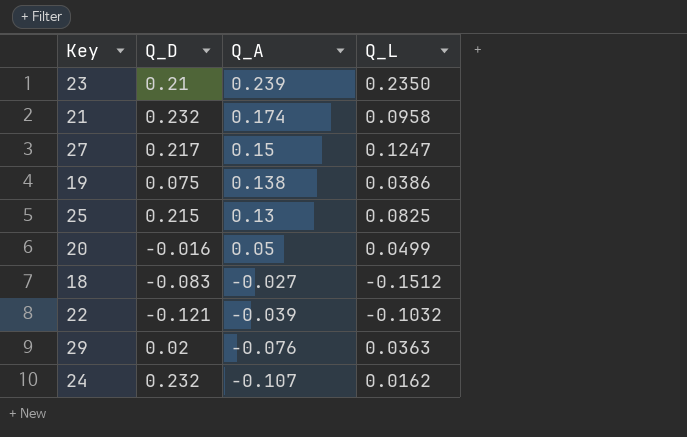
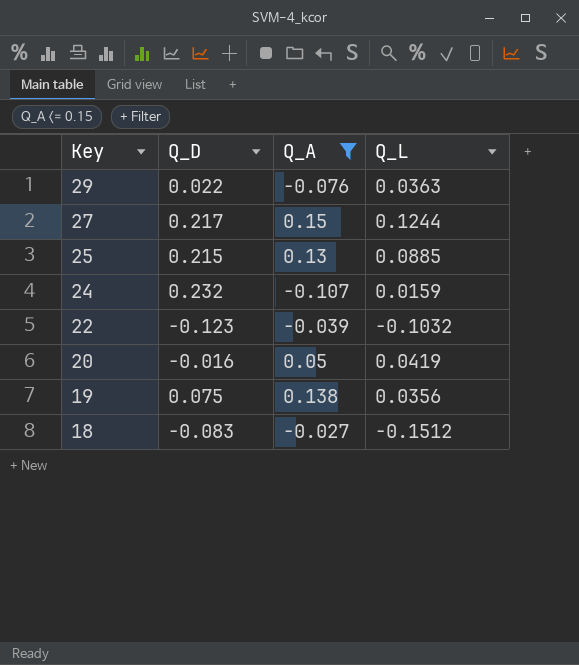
filter: none -> Q_A <= 0.15
row order: Q_A descending -> Key descending
29 | Q_D: 0.02 -> 0.022
27 | Q_L: 0.1247 -> 0.1244
25 | Q_L: 0.0825 -> 0.0885
24 | Q_L: 0.0162 -> 0.0159
22 | Q_D: -0.121 -> -0.123
20 | Q_L: 0.0499 -> 0.0419
19 | Q_L: 0.0386 -> 0.0356

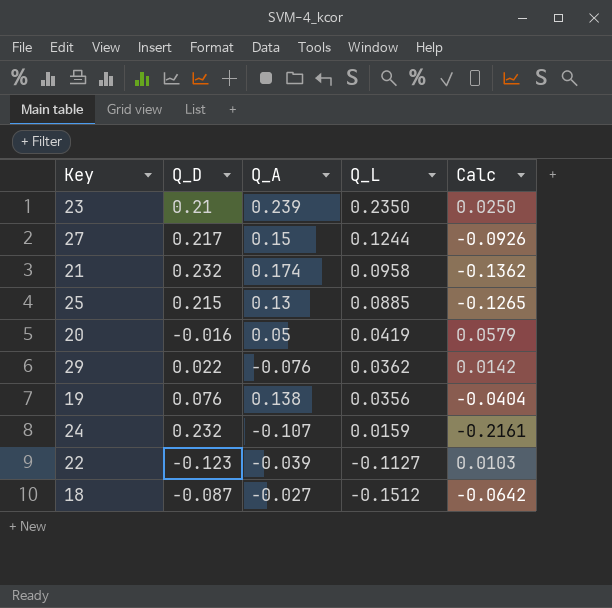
filter: Q_A <= 0.15 -> none
row order: Key descending -> Q_L descending
column Calc | formula: none -> [Q_L] - [Q_D]
29 | Q_L: 0.0363 -> 0.0362
19 | Q_D: 0.075 -> 0.076
22 | Q_L: -0.1032 -> -0.1127
18 | Q_D: -0.083 -> -0.087

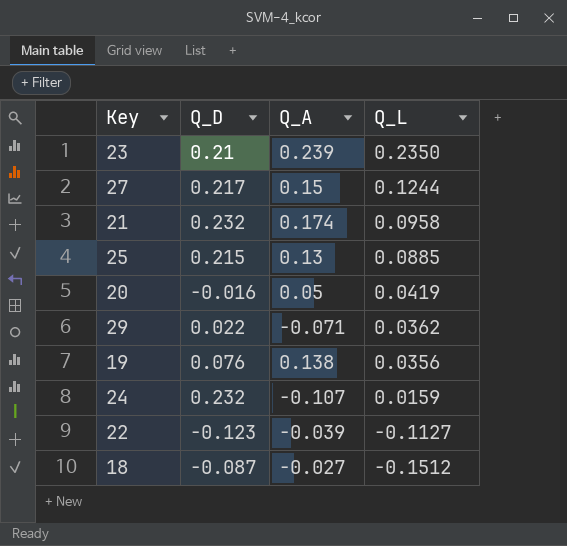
column Calc | formula: [Q_L] - [Q_D] -> none
29 | Q_A: -0.076 -> -0.071

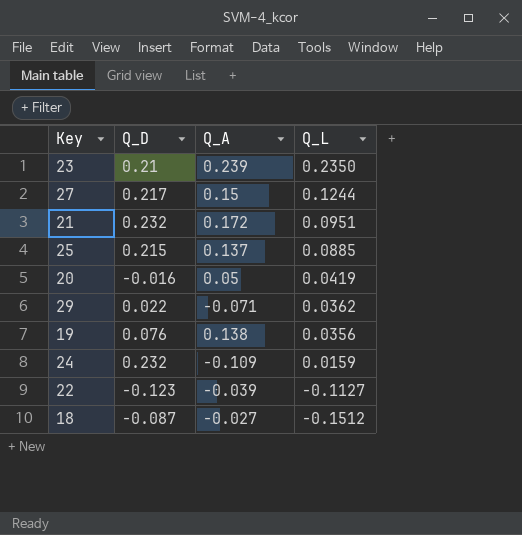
21 | Q_A: 0.174 -> 0.172
21 | Q_L: 0.0958 -> 0.0951
25 | Q_A: 0.13 -> 0.137
24 | Q_A: -0.107 -> -0.109

